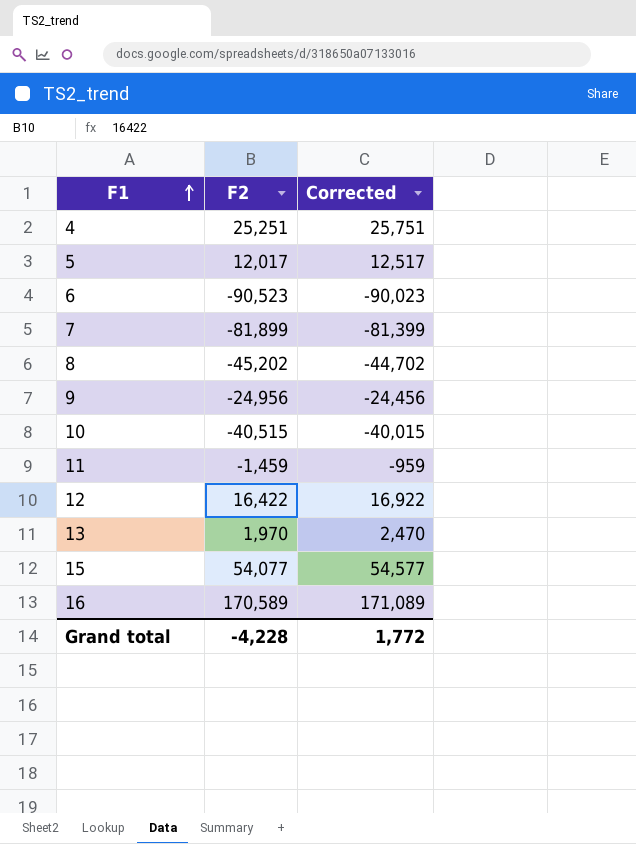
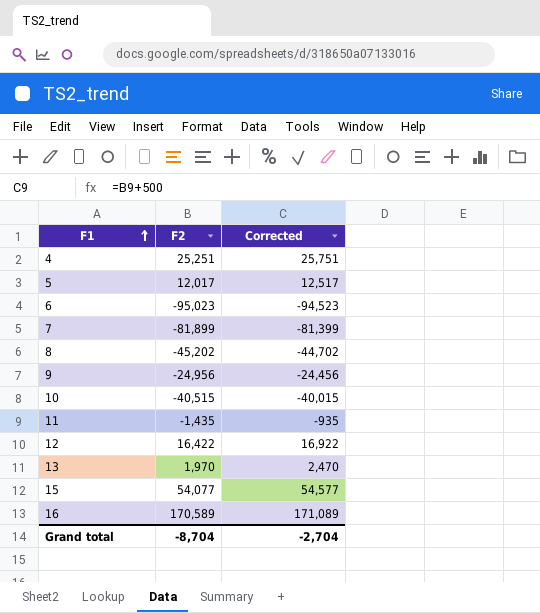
6 | F2: -90,523 -> -95,023
6 | Corrected: -90,023 -> -94,523
11 | F2: -1,459 -> -1,435
11 | Corrected: -959 -> -935
Grand total | F2: -4,228 -> -8,704
Grand total | Corrected: 1,772 -> -2,704

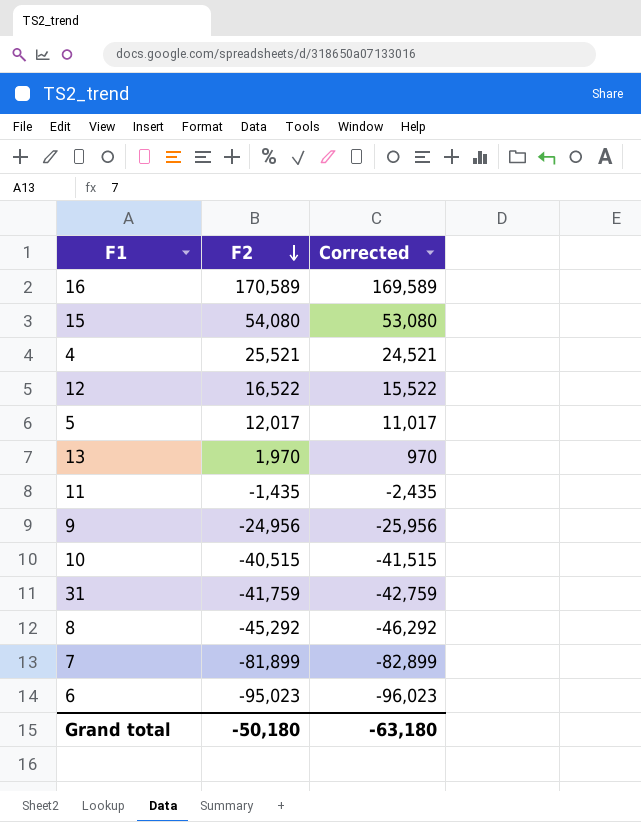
row order: F1 ascending -> F2 descending
column Corrected | formula: [F2] + 500 -> [F2] - 1000
15 | F2: 54,077 -> 54,080
4 | F2: 25,251 -> 25,521
12 | F2: 16,422 -> 16,522
row 31: none -> -41,759 | -42,759
8 | F2: -45,202 -> -45,292
Grand total | F2: -8,704 -> -50,180
Grand total | Corrected: -2,704 -> -63,180

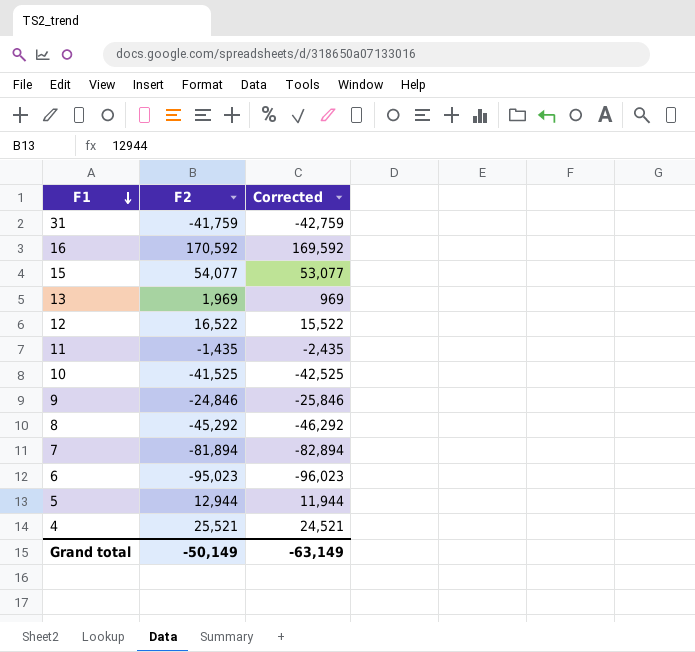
row order: F2 descending -> F1 descending
16 | F2: 170,589 -> 170,592
16 | Corrected: 169,589 -> 169,592
15 | F2: 54,080 -> 54,077
15 | Corrected: 53,080 -> 53,077
13 | F2: 1,970 -> 1,969
13 | Corrected: 970 -> 969
10 | F2: -40,515 -> -41,525
10 | Corrected: -41,515 -> -42,525
9 | F2: -24,956 -> -24,846
9 | Corrected: -25,956 -> -25,846
7 | F2: -81,899 -> -81,894
7 | Corrected: -82,899 -> -82,894
5 | F2: 12,017 -> 12,944
5 | Corrected: 11,017 -> 11,944
Grand total | F2: -50,180 -> -50,149
Grand total | Corrected: -63,180 -> -63,149

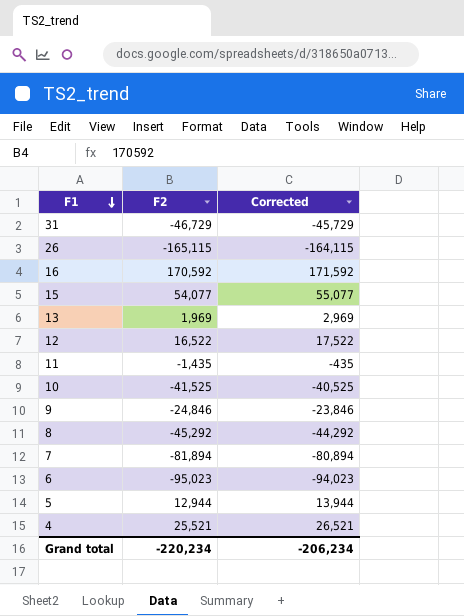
column Corrected | formula: [F2] - 1000 -> [F2] + 1000
31 | F2: -41,759 -> -46,729
row 26: none -> -165,115 | -164,115
Grand total | F2: -50,149 -> -220,234
Grand total | Corrected: -63,149 -> -206,234

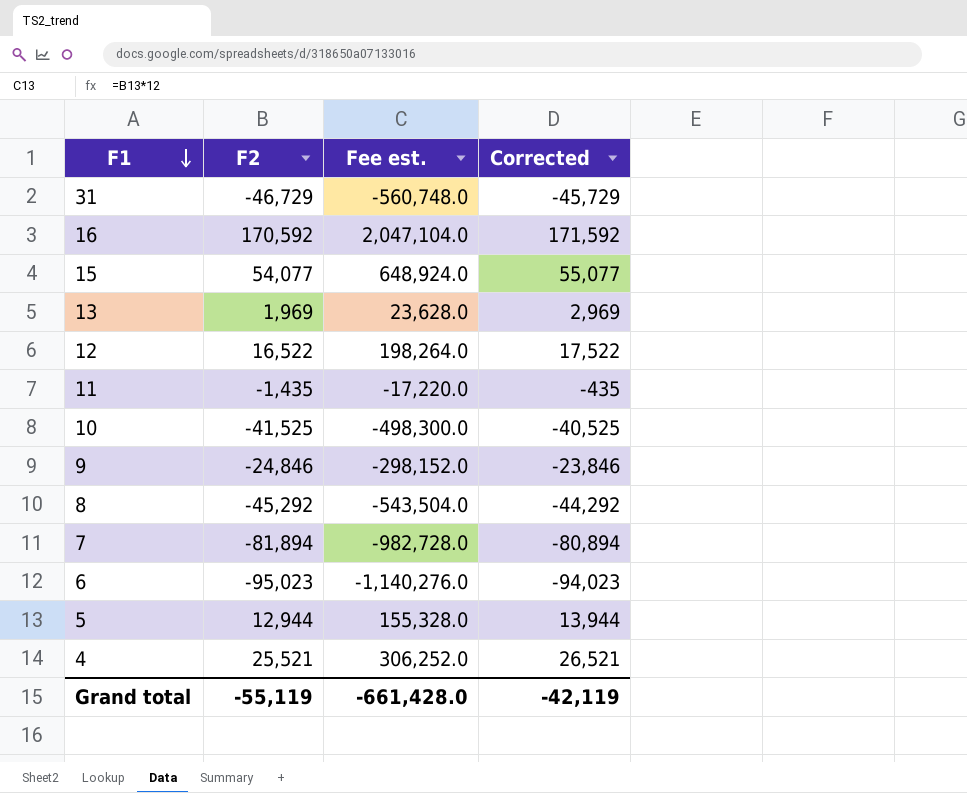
column Fee est. | formula: none -> [F2] * 12
row 26: -165,115 | -164,115 -> none
Grand total | F2: -220,234 -> -55,119
Grand total | Corrected: -206,234 -> -42,119

